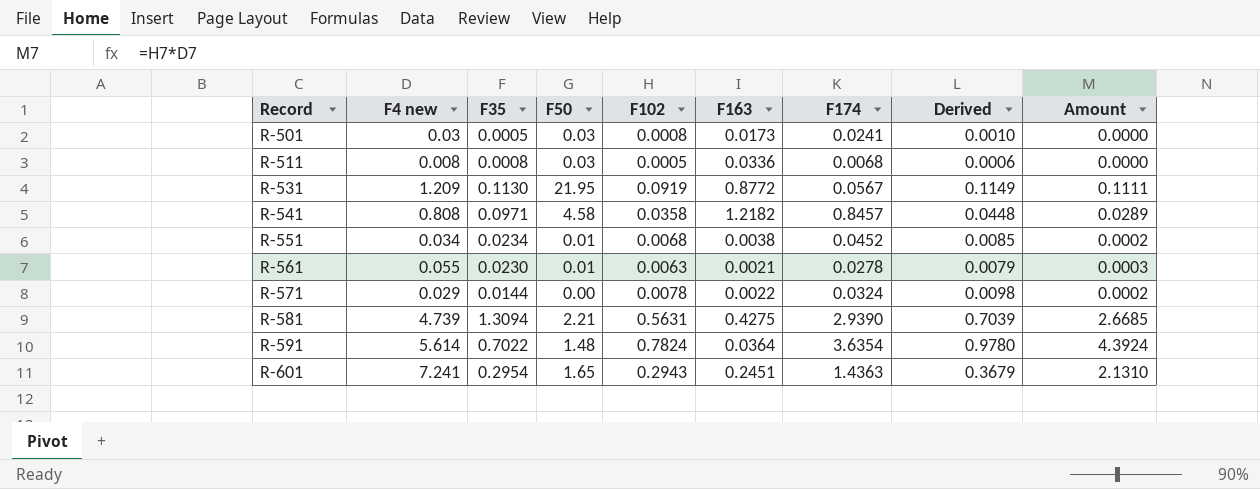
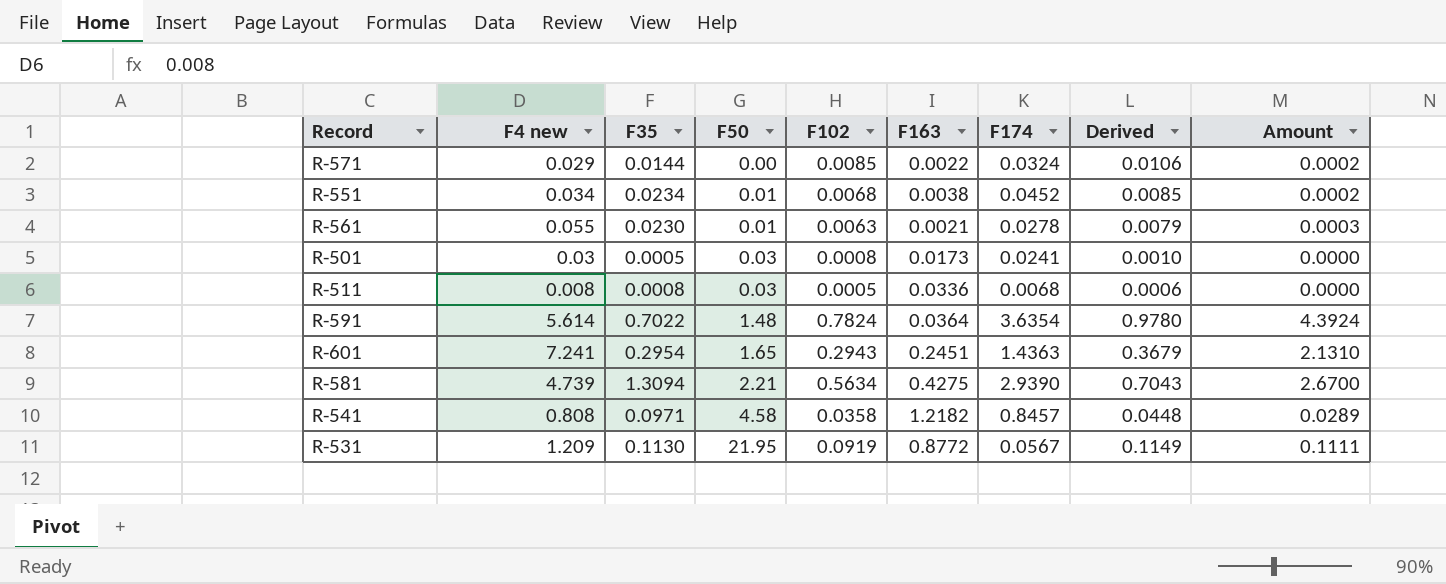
row order: Record ascending -> F50 ascending
R-571 | F102: 0.0078 -> 0.0085
R-571 | Derived: 0.0098 -> 0.0106
R-581 | F102: 0.5631 -> 0.5634
R-581 | Derived: 0.7039 -> 0.7043
R-581 | Amount: 2.6685 -> 2.6700

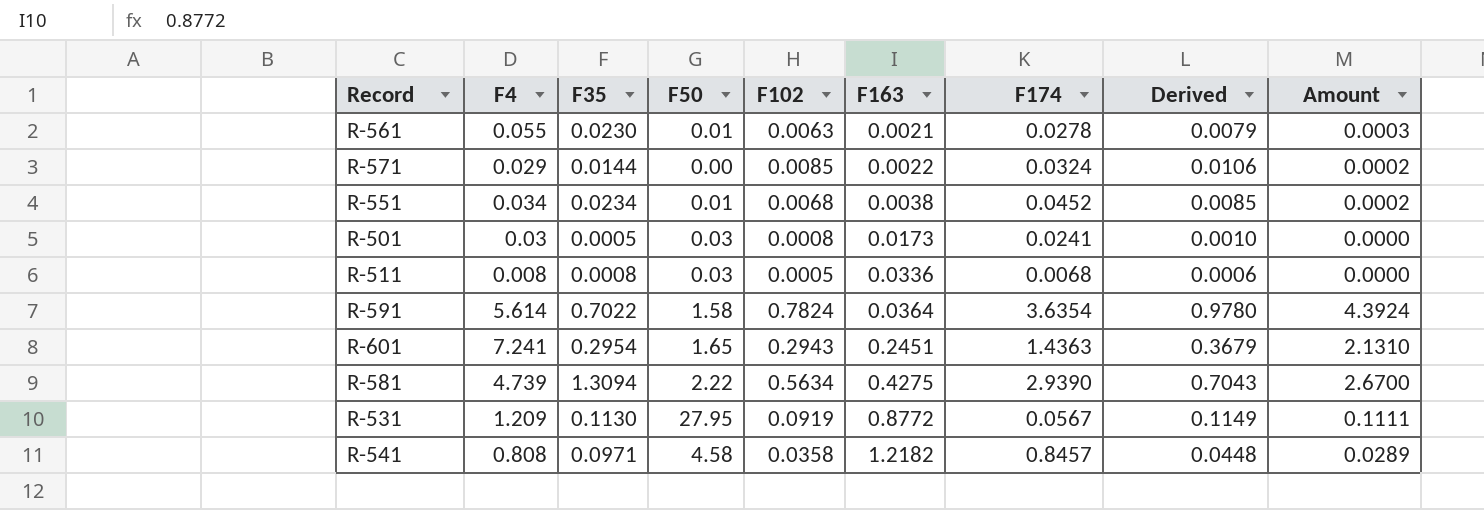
row order: F50 ascending -> F163 ascending
column name: F4 new -> F4
R-591 | F50: 1.48 -> 1.58
R-581 | F50: 2.21 -> 2.22
R-531 | F50: 21.95 -> 27.95

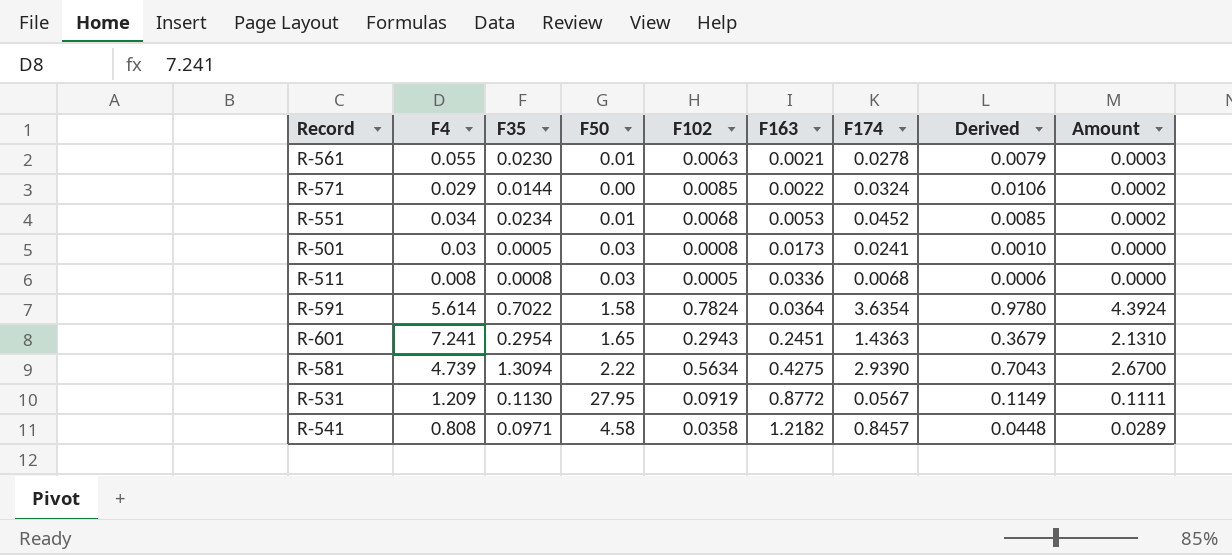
R-551 | F163: 0.0038 -> 0.0053

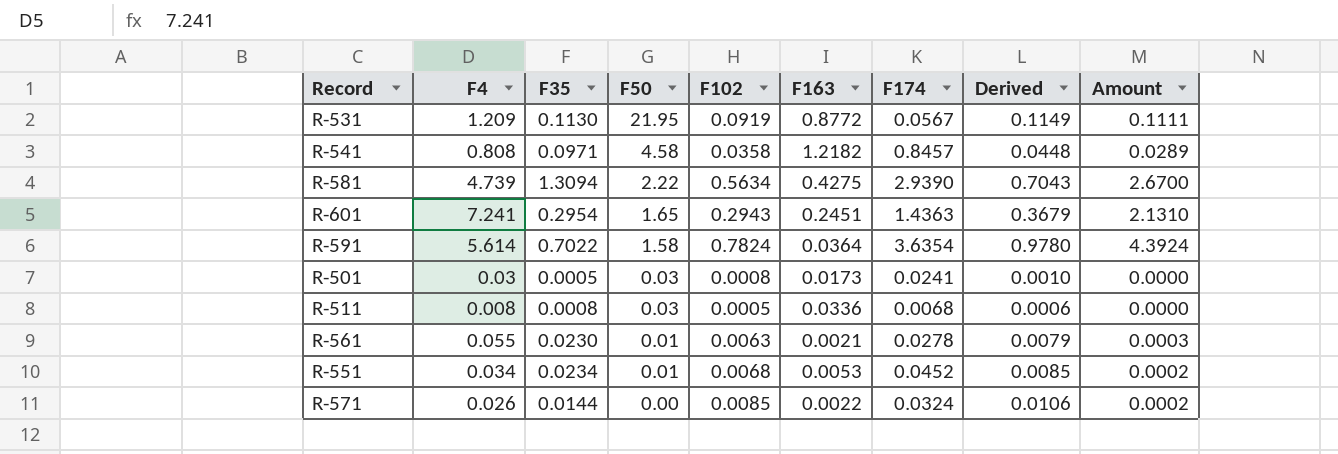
row order: F163 ascending -> F50 descending
R-531 | F50: 27.95 -> 21.95
R-571 | F4: 0.029 -> 0.026

